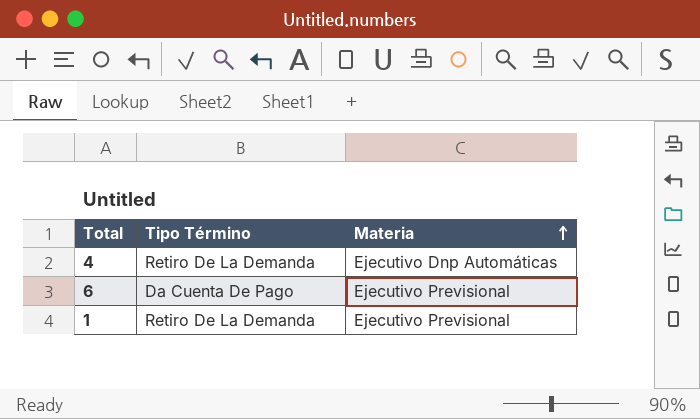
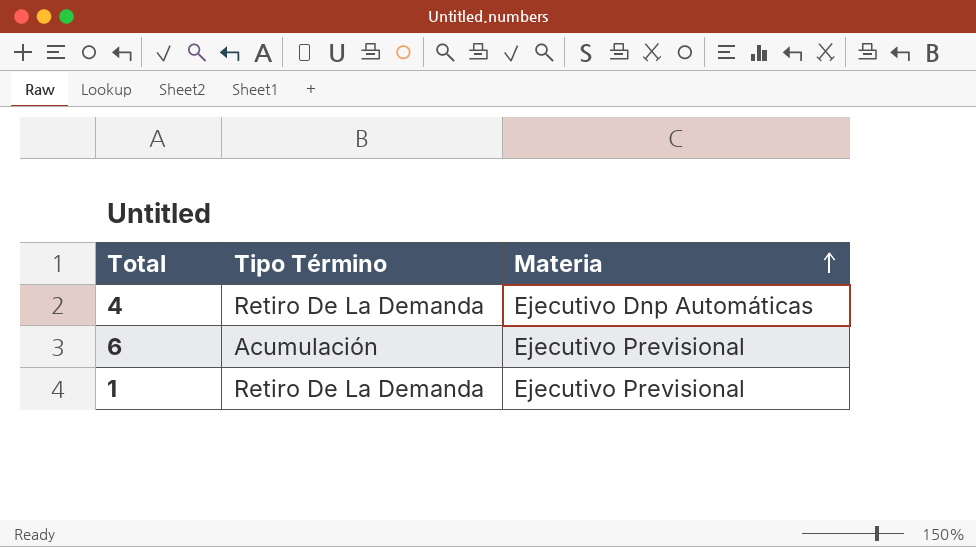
6 | Tipo Término: Da Cuenta De Pago -> Acumulación

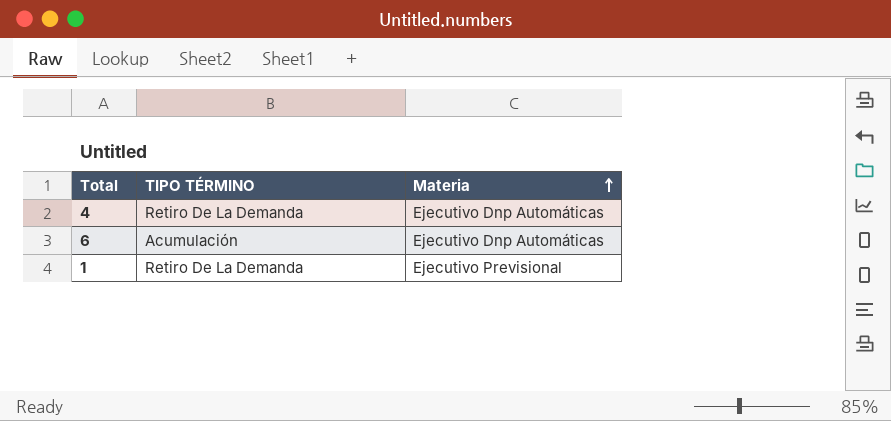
column name: Tipo Término -> TIPO TÉRMINO
6 | Materia: Ejecutivo Previsional -> Ejecutivo Dnp Automáticas

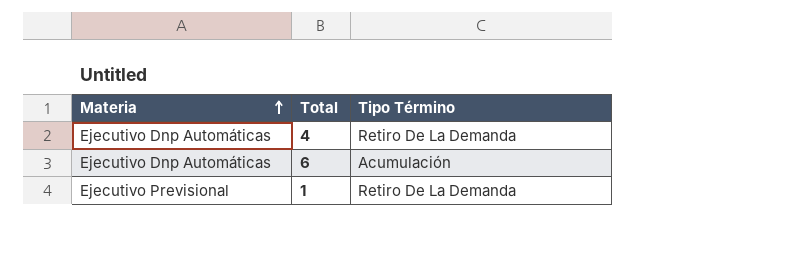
column Materia | position: 3 -> 1
column name: TIPO TÉRMINO -> Tipo Término

